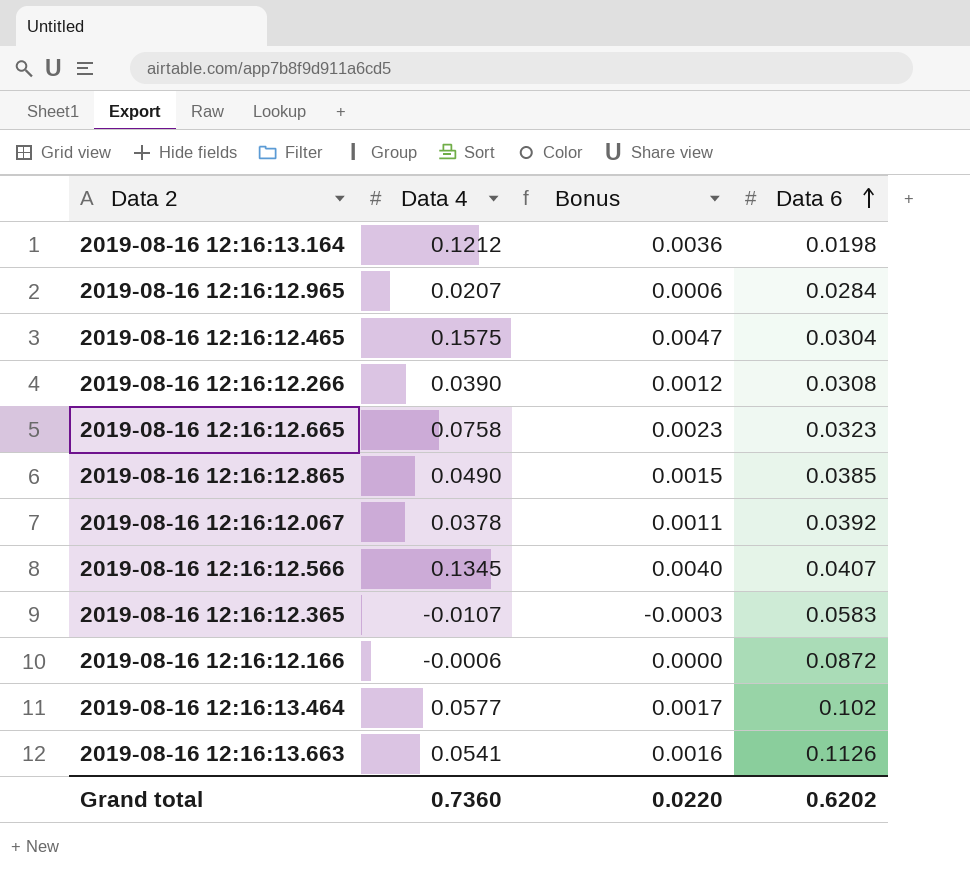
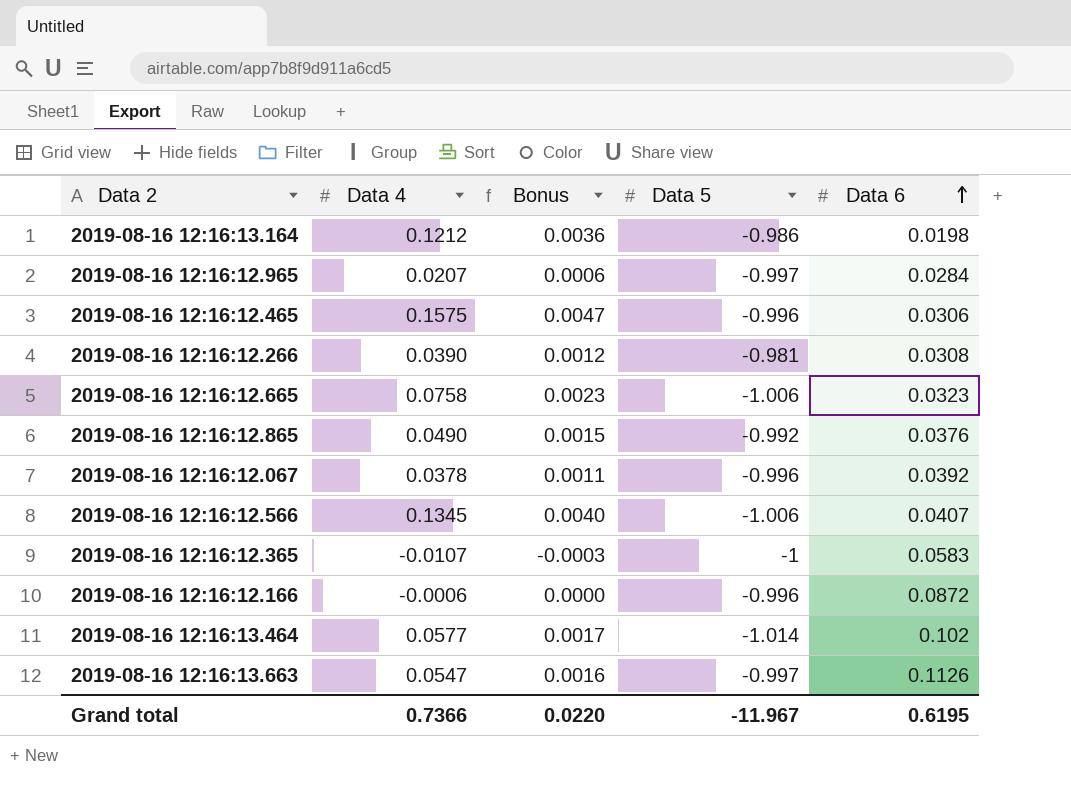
column Data 5 | position: none -> 4
2019-08-16 12:16:12.465 | Data 6: 0.0304 -> 0.0306
2019-08-16 12:16:12.865 | Data 6: 0.0385 -> 0.0376
2019-08-16 12:16:13.663 | Data 4: 0.0541 -> 0.0547
Grand total | Data 4: 0.7360 -> 0.7366
Grand total | Data 6: 0.6202 -> 0.6195

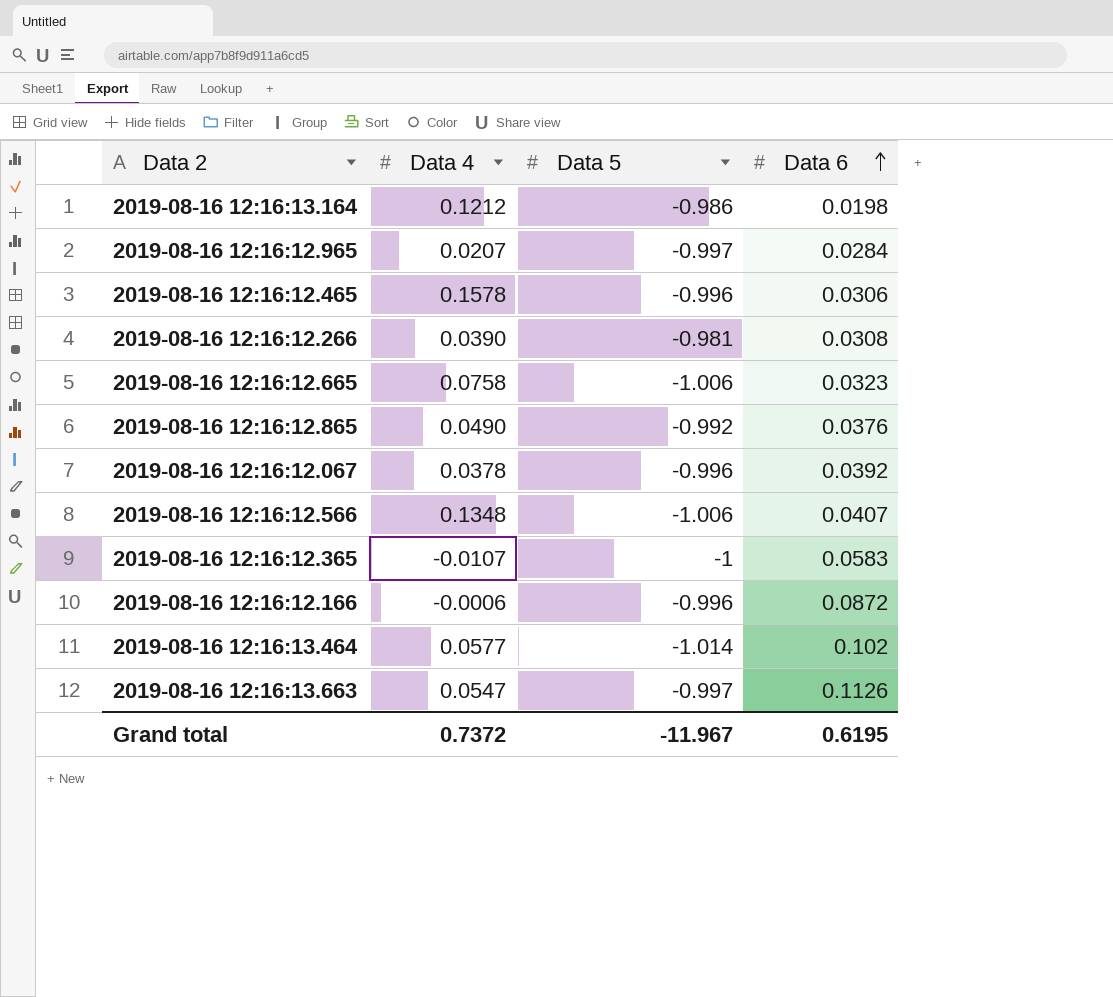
column Bonus | formula: [Data 4] * 0.03 -> none
2019-08-16 12:16:12.465 | Data 4: 0.1575 -> 0.1578
2019-08-16 12:16:12.566 | Data 4: 0.1345 -> 0.1348
Grand total | Data 4: 0.7366 -> 0.7372

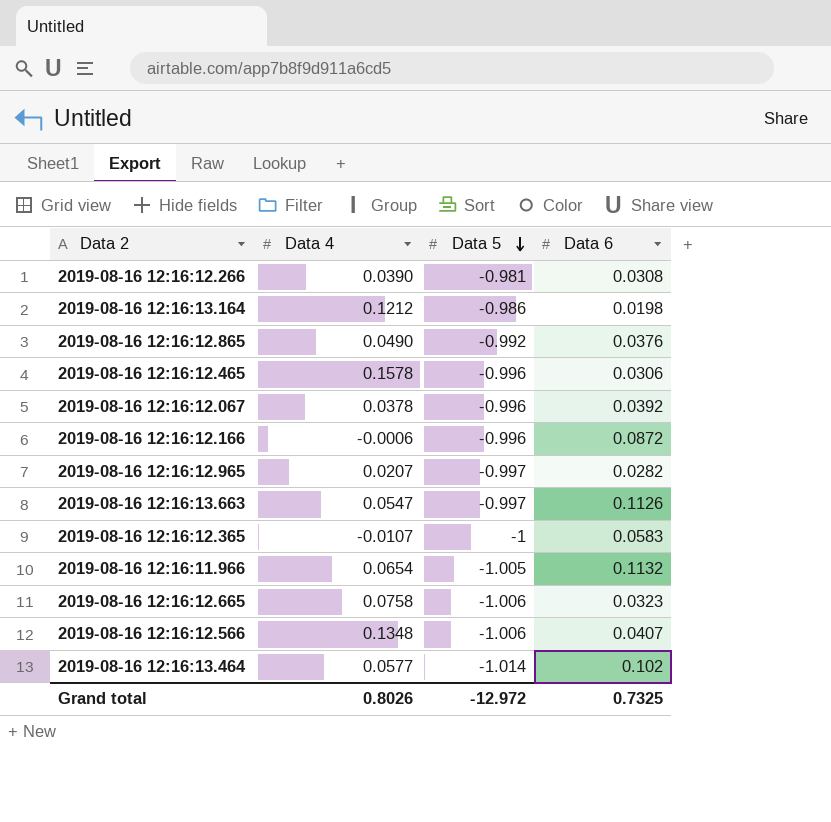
row order: Data 6 ascending -> Data 5 descending
2019-08-16 12:16:12.965 | Data 6: 0.0284 -> 0.0282
row 2019-08-16 12:16:11.966: none -> 0.0654 | -1.005 | 0.1132
Grand total | Data 4: 0.7372 -> 0.8026
Grand total | Data 5: -11.967 -> -12.972
Grand total | Data 6: 0.6195 -> 0.7325

